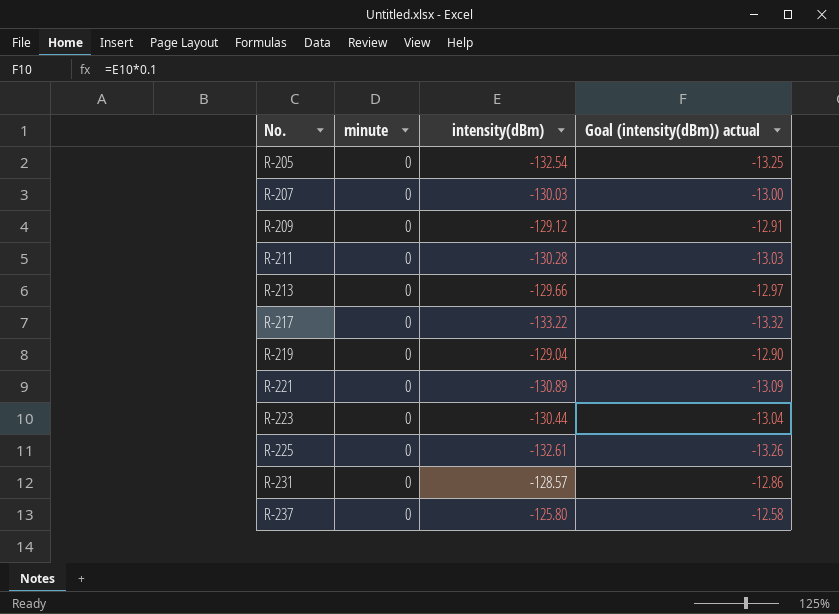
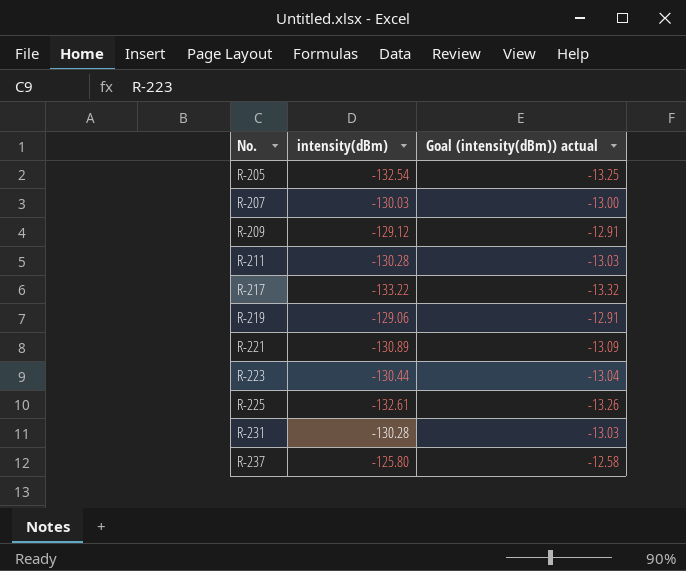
column minute | position: 2 -> none
row R-213: 0 | -129.66 | -12.97 -> none
R-219 | intensity(dBm): -129.04 -> -129.06
R-219 | Goal (intensity(dBm)) actual: -12.90 -> -12.91
R-231 | intensity(dBm): -128.57 -> -130.28
R-231 | Goal (intensity(dBm)) actual: -12.86 -> -13.03

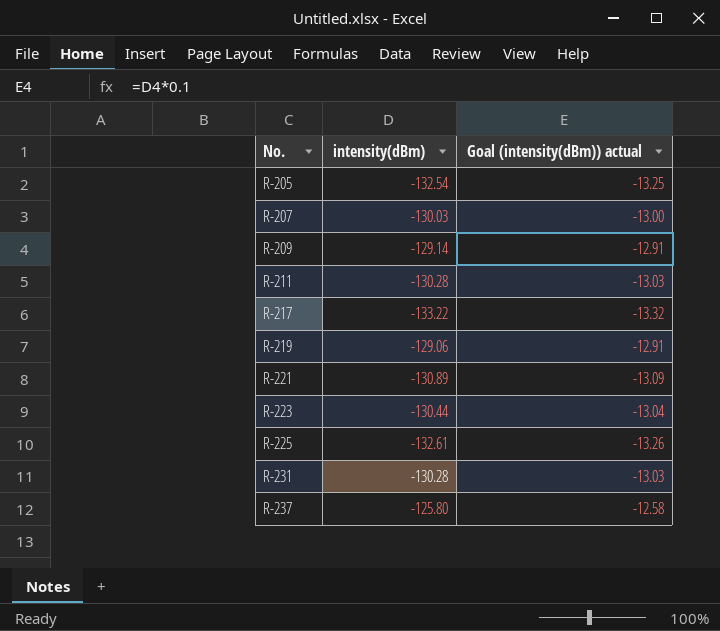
R-209 | intensity(dBm): -129.12 -> -129.14

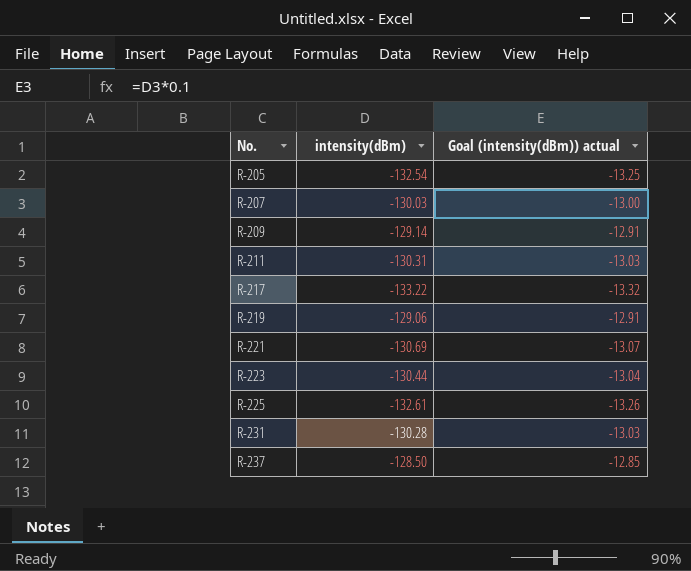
R-211 | intensity(dBm): -130.28 -> -130.31
R-221 | intensity(dBm): -130.89 -> -130.69
R-221 | Goal (intensity(dBm)) actual: -13.09 -> -13.07
R-237 | intensity(dBm): -125.80 -> -128.50
R-237 | Goal (intensity(dBm)) actual: -12.58 -> -12.85

